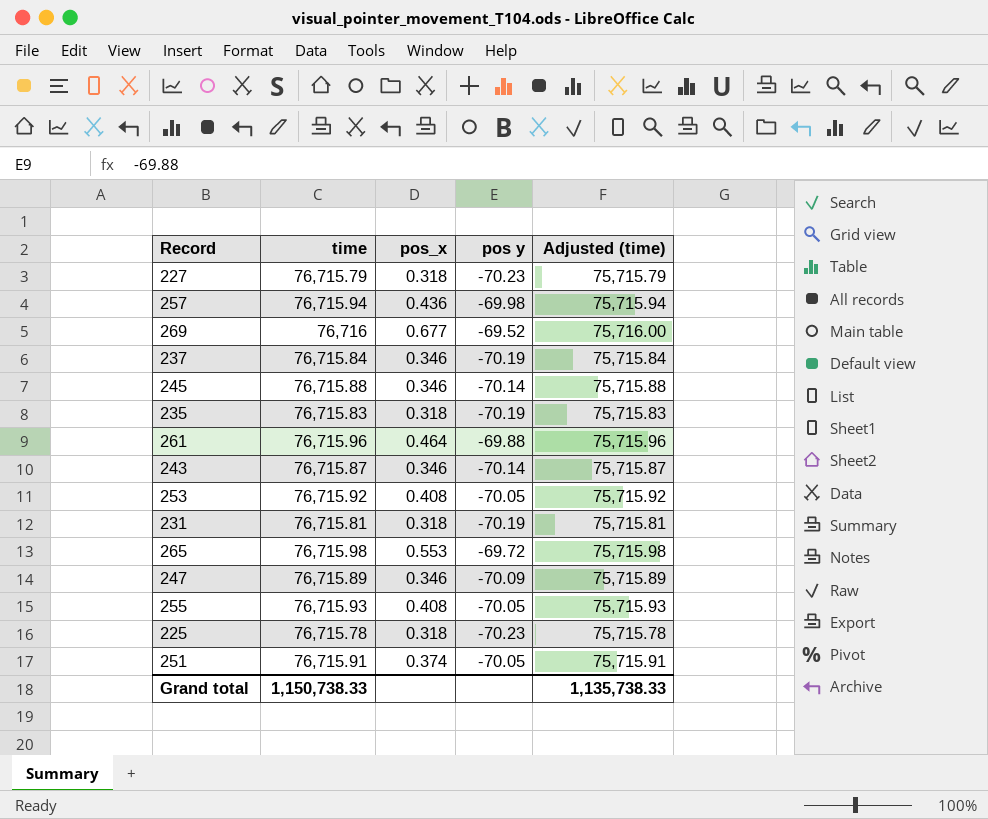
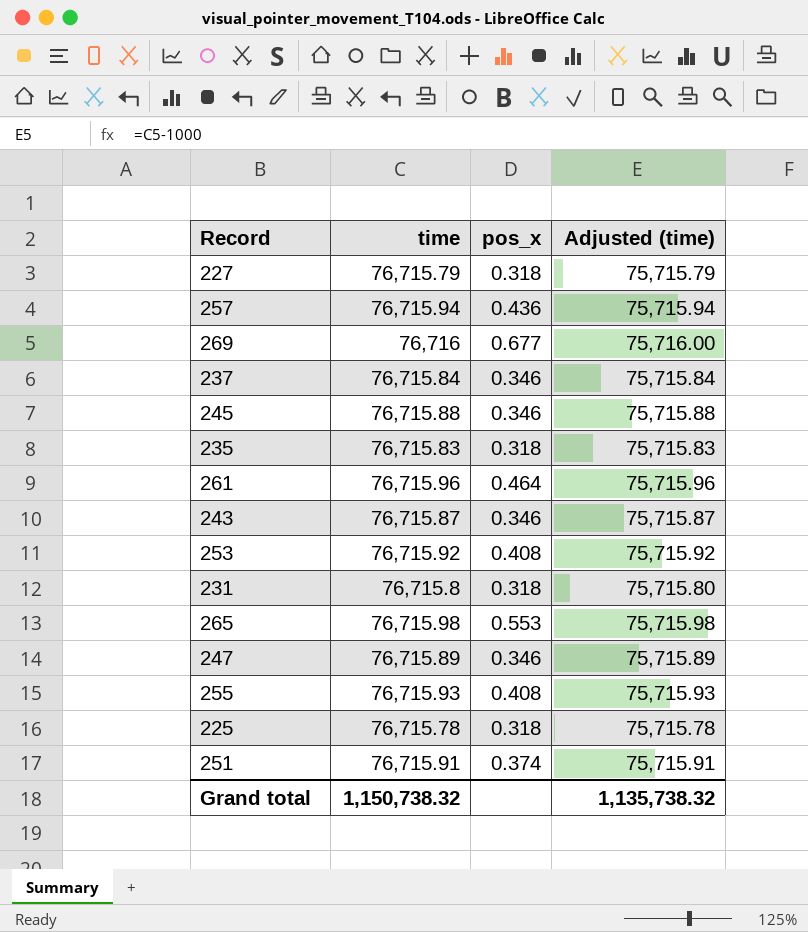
column pos y | position: 4 -> none
231 | time: 76,715.81 -> 76,715.8
231 | Adjusted (time): 75,715.81 -> 75,715.80
Grand total | time: 1,150,738.33 -> 1,150,738.32
Grand total | Adjusted (time): 1,135,738.33 -> 1,135,738.32

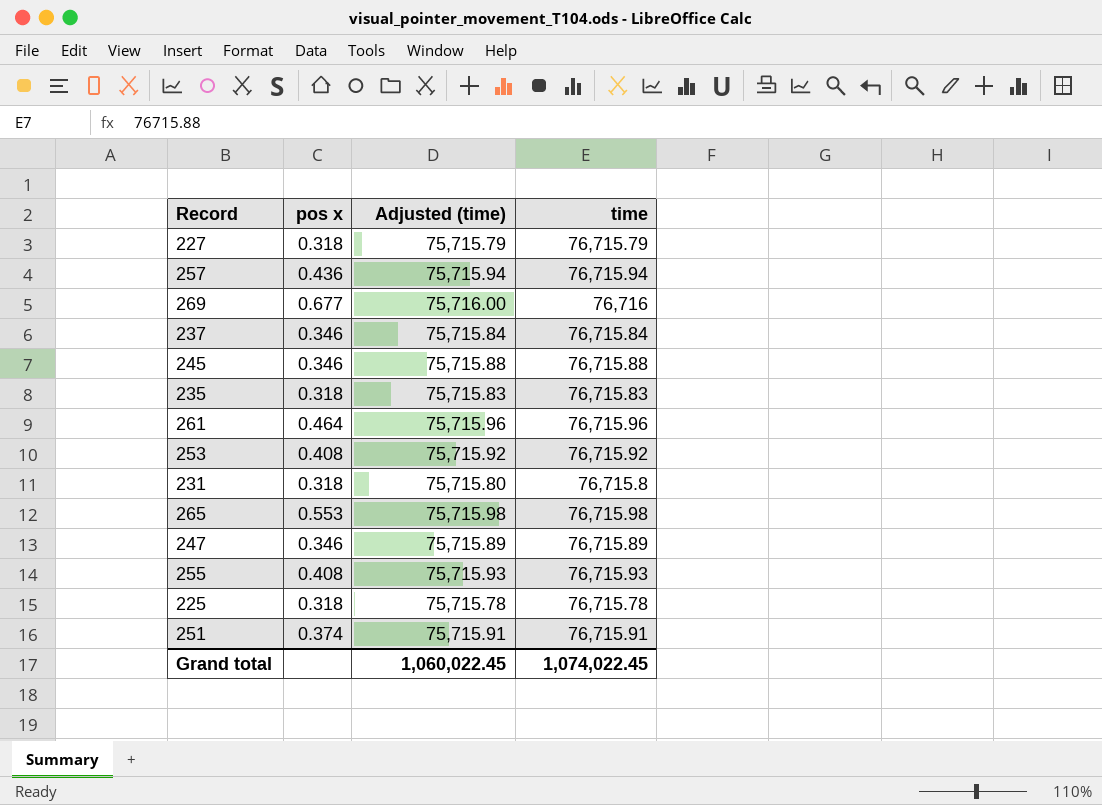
column name: pos_x -> pos x
column time | position: 2 -> 4
row 243: 76,715.87 | 0.346 | 75,715.87 -> none
Grand total | Adjusted (time): 1,135,738.32 -> 1,060,022.45
Grand total | time: 1,150,738.32 -> 1,074,022.45

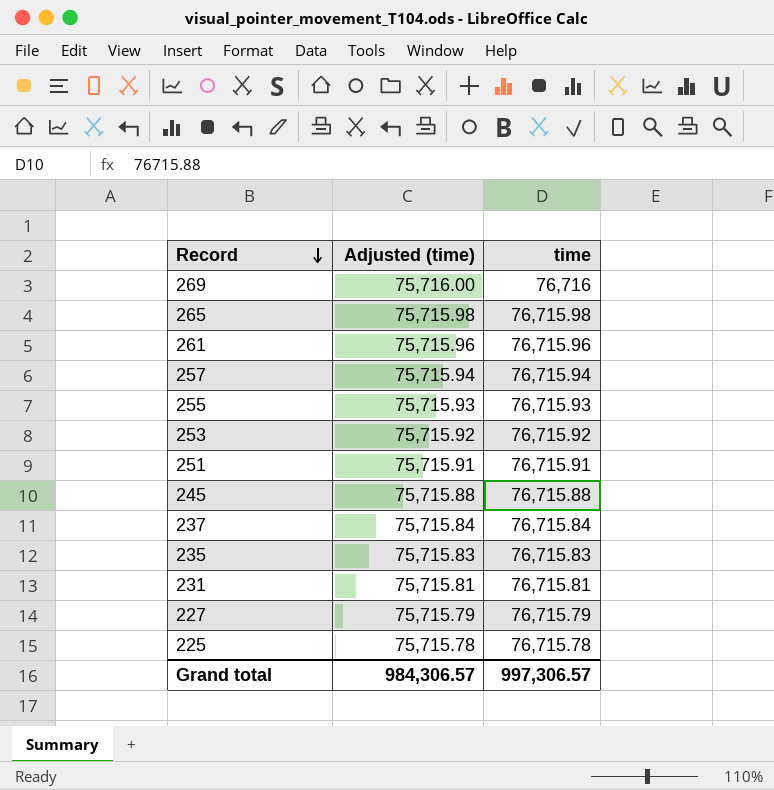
row order: none -> Record descending
column pos x | position: 2 -> none
row 247: 0.346 | 75,715.89 | 76,715.89 -> none
231 | Adjusted (time): 75,715.80 -> 75,715.81
231 | time: 76,715.8 -> 76,715.81
Grand total | Adjusted (time): 1,060,022.45 -> 984,306.57
Grand total | time: 1,074,022.45 -> 997,306.57

